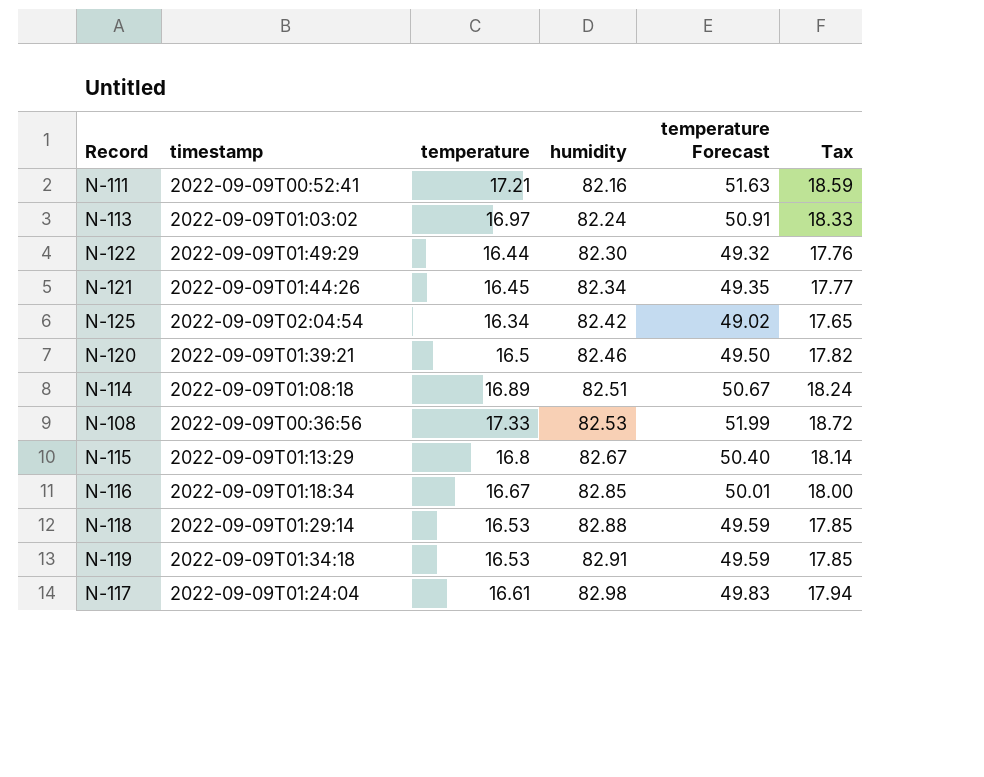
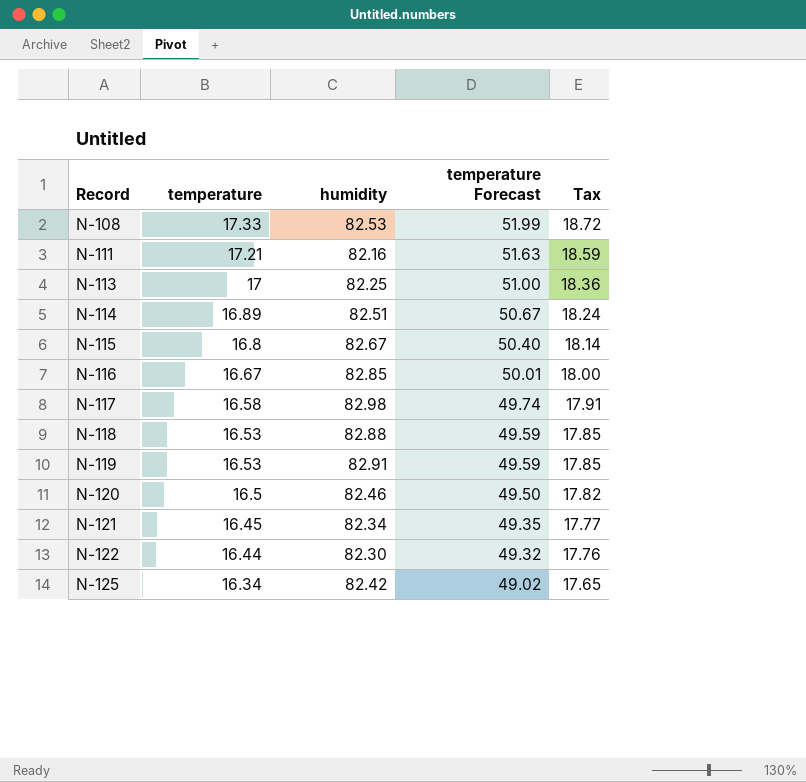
row order: humidity ascending -> Record ascending
column timestamp | position: 2 -> none
N-113 | temperature: 16.97 -> 17
N-113 | humidity: 82.24 -> 82.25
N-113 | temperature Forecast: 50.91 -> 51.00
N-113 | Tax: 18.33 -> 18.36
N-117 | temperature: 16.61 -> 16.58
N-117 | temperature Forecast: 49.83 -> 49.74
N-117 | Tax: 17.94 -> 17.91

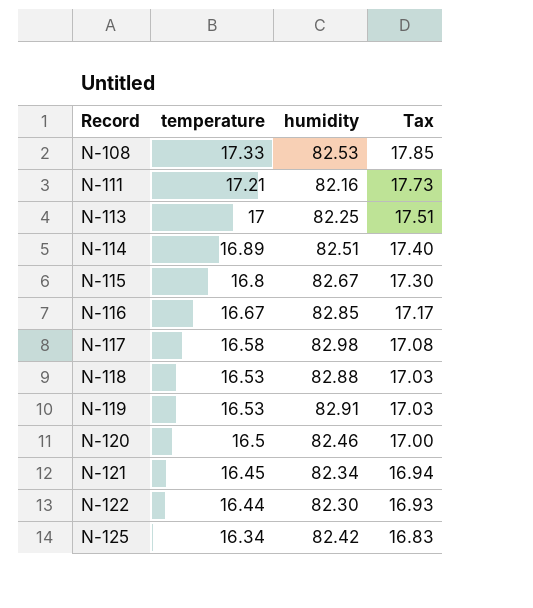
column temperature Forecast | formula: [temperature] * 3 -> none
column Tax | formula: [temperature] * 1.08 -> [temperature] * 1.03

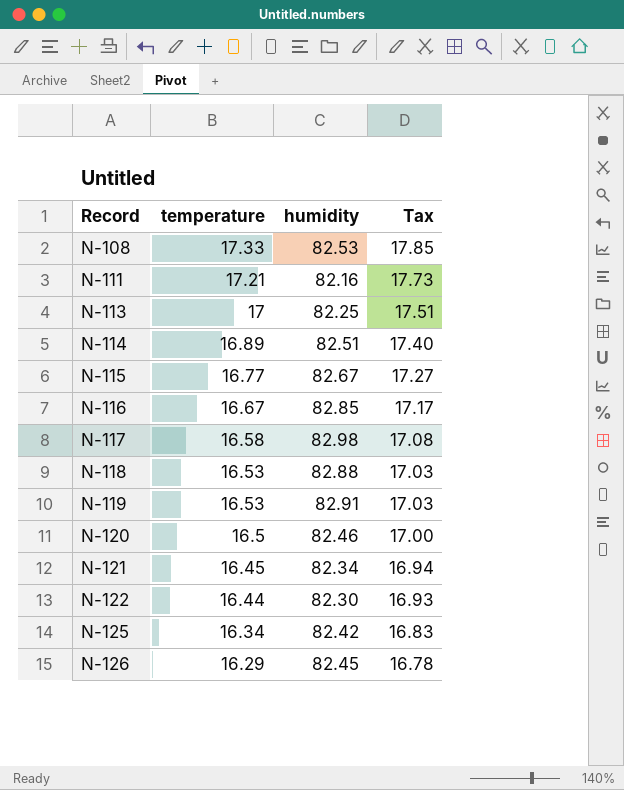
N-115 | temperature: 16.8 -> 16.77
N-115 | Tax: 17.30 -> 17.27
row N-126: none -> 16.29 | 82.45 | 16.78

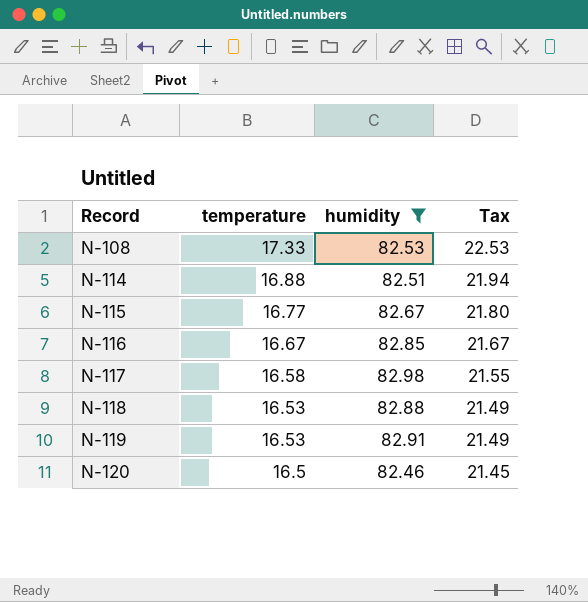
filter: none -> humidity >= 82.46
column Tax | formula: [temperature] * 1.03 -> [temperature] * 1.3
N-114 | temperature: 16.89 -> 16.88

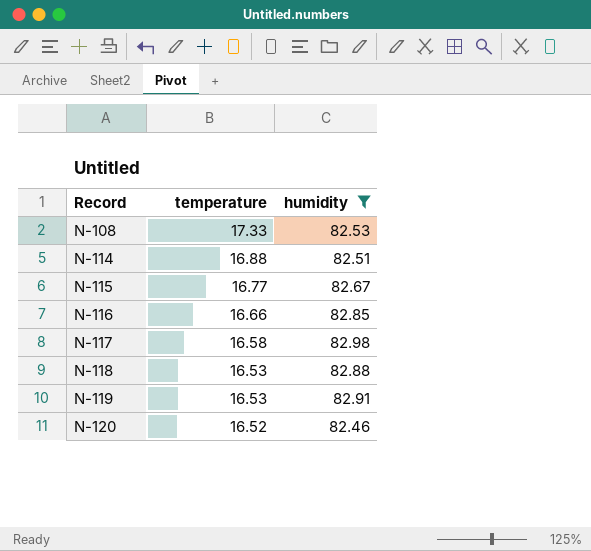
column Tax | formula: [temperature] * 1.3 -> none
N-116 | temperature: 16.67 -> 16.66
N-120 | temperature: 16.5 -> 16.52

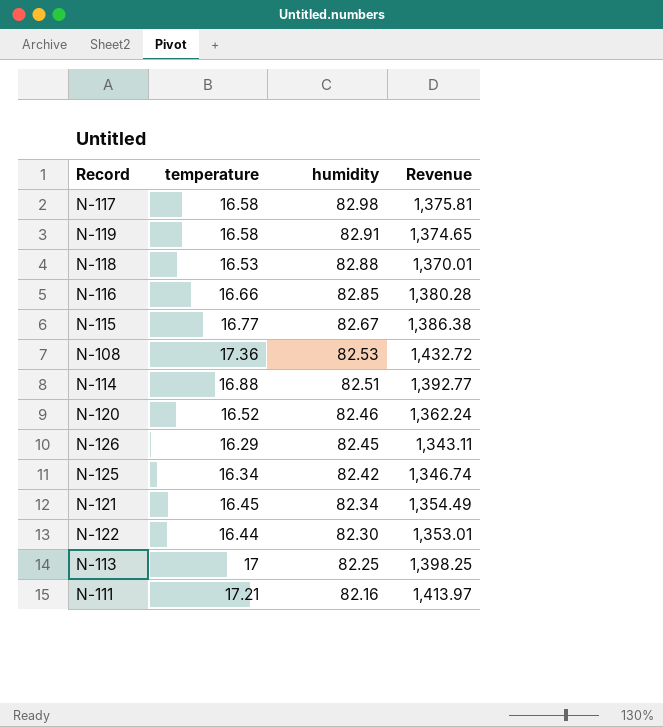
filter: humidity >= 82.46 -> none
row order: Record ascending -> humidity descending
column Revenue | formula: none -> [temperature] * [humidity]
N-119 | temperature: 16.53 -> 16.58
N-108 | temperature: 17.33 -> 17.36

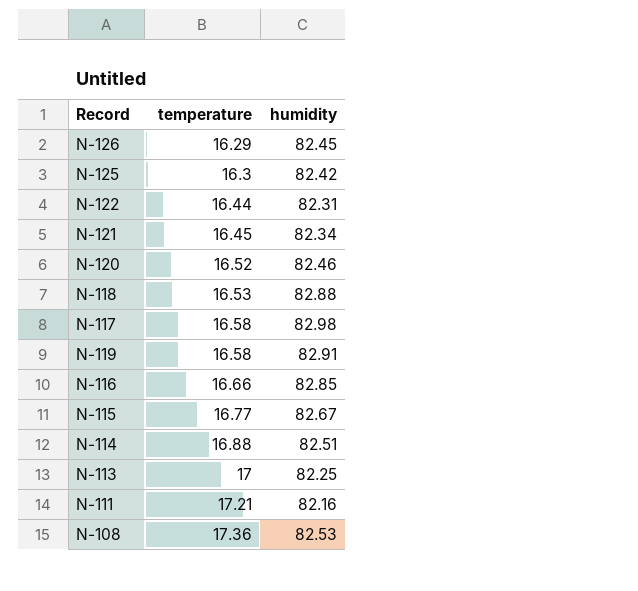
row order: humidity descending -> temperature ascending
column Revenue | formula: [temperature] * [humidity] -> none
N-125 | temperature: 16.34 -> 16.3
N-122 | humidity: 82.30 -> 82.31

